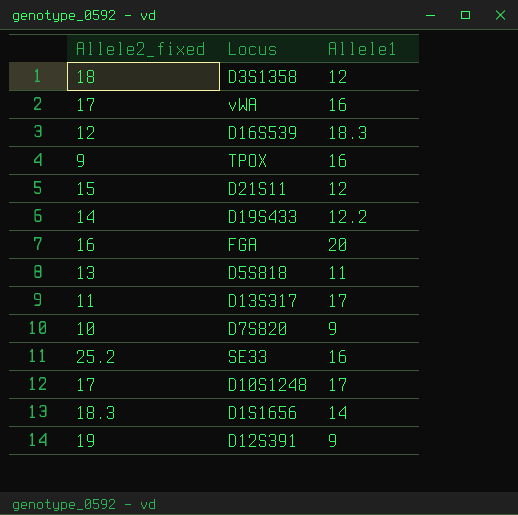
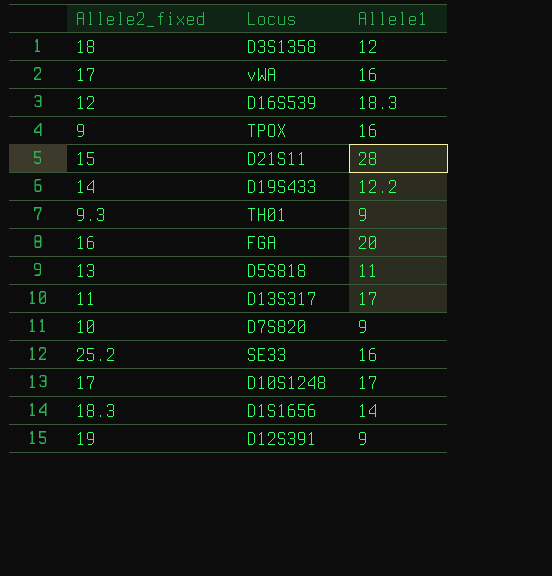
D21S11 | Allele1: 12 -> 28
row TH01: none -> 9.3 | 9

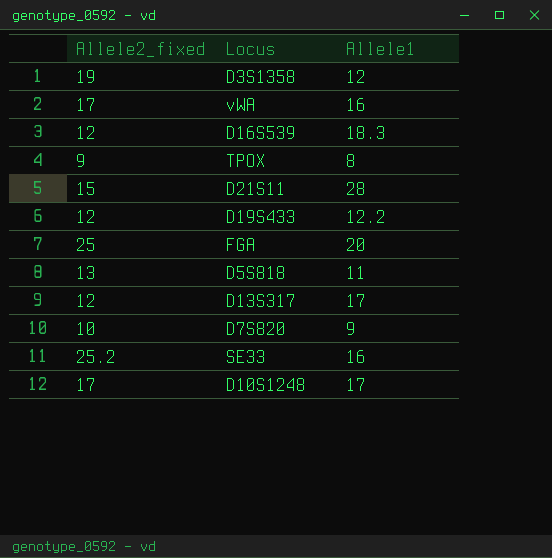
row TH01: 9.3 | 9 -> none
row D1S1656: 18.3 | 14 -> none
row D12S391: 19 | 9 -> none
D3S1358 | Allele2_fixed: 18 -> 19
TPOX | Allele1: 16 -> 8
D19S433 | Allele2_fixed: 14 -> 12
FGA | Allele2_fixed: 16 -> 25
D13S317 | Allele2_fixed: 11 -> 12

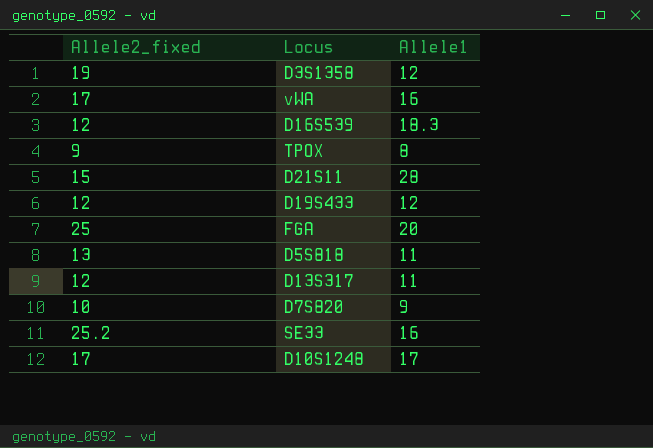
D19S433 | Allele1: 12.2 -> 12
D13S317 | Allele1: 17 -> 11

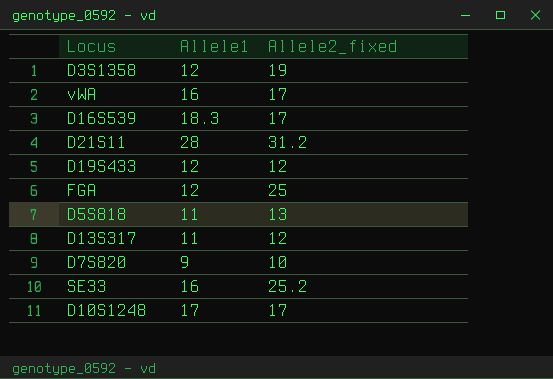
column Allele2_fixed | position: 1 -> 3
row TPOX: 9 | 8 -> none
D16S539 | Allele2_fixed: 12 -> 17
D21S11 | Allele2_fixed: 15 -> 31.2
FGA | Allele1: 20 -> 12

